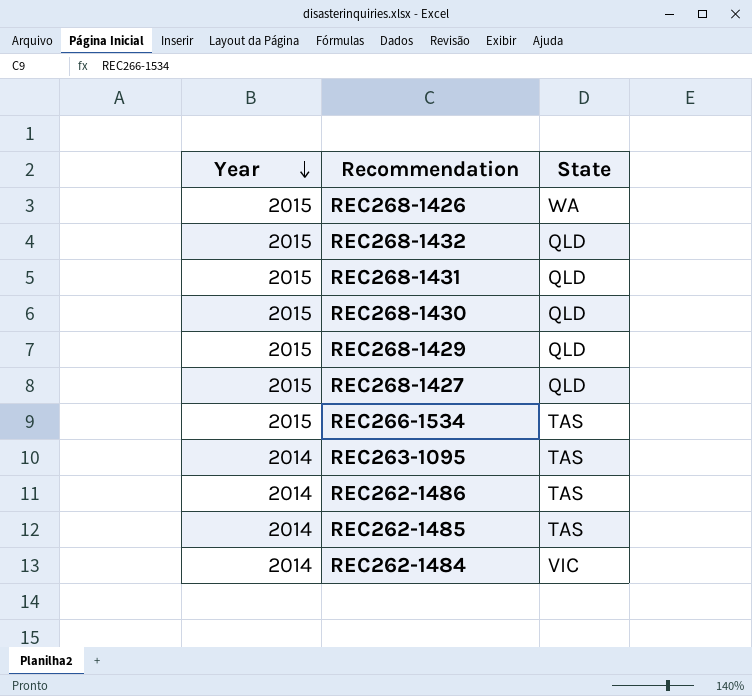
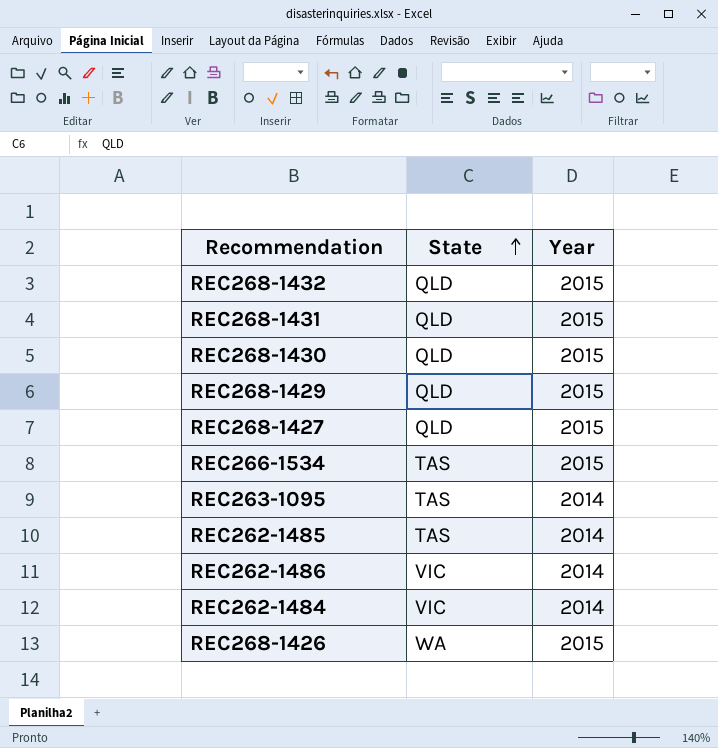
row order: Year descending -> State ascending
column Year | position: 1 -> 3
REC262-1486 | State: TAS -> VIC

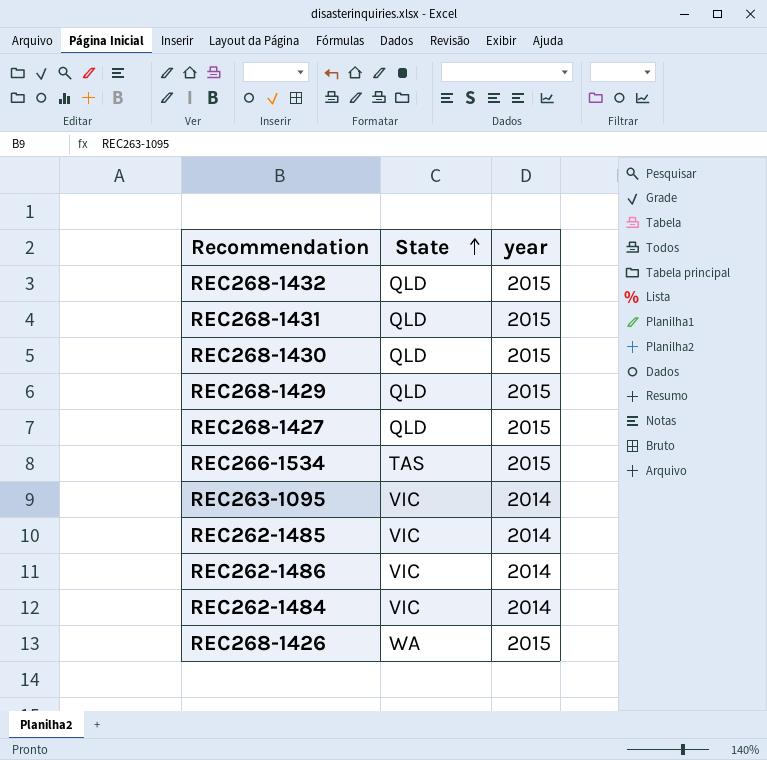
column name: Year -> year
REC263-1095 | State: TAS -> VIC
REC262-1485 | State: TAS -> VIC

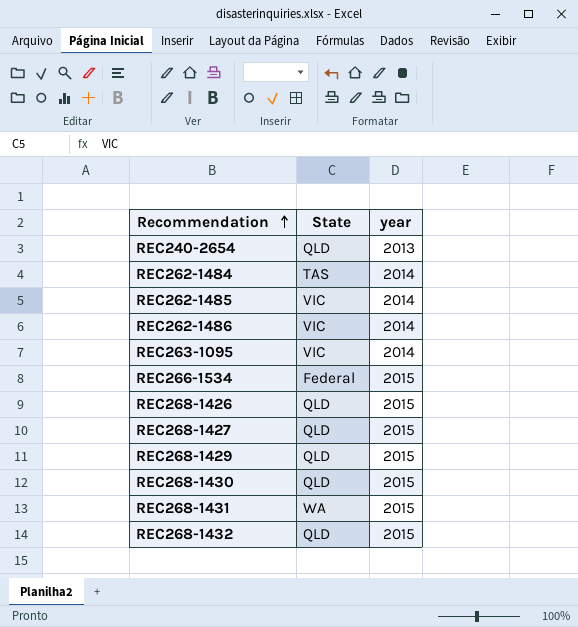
row order: State ascending -> Recommendation ascending
row REC240-2654: none -> QLD | 2013
REC262-1484 | State: VIC -> TAS
REC266-1534 | State: TAS -> Federal
REC268-1426 | State: WA -> QLD
REC268-1431 | State: QLD -> WA

